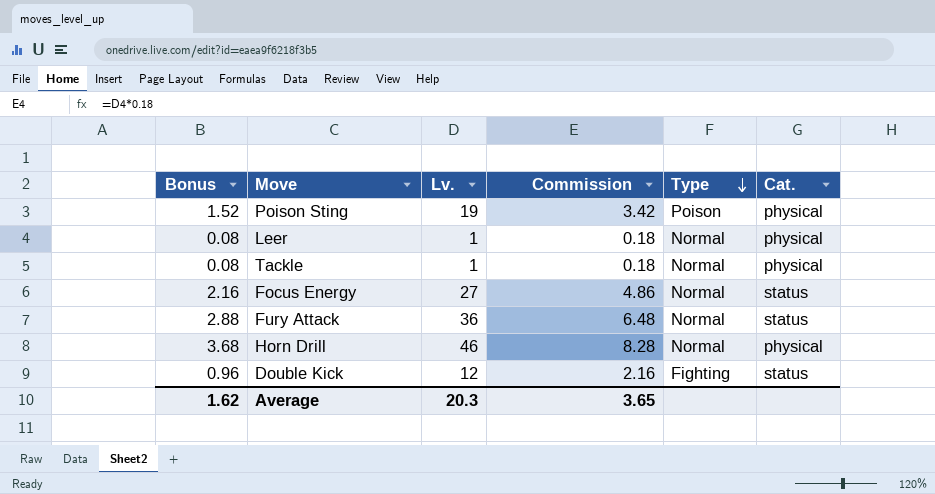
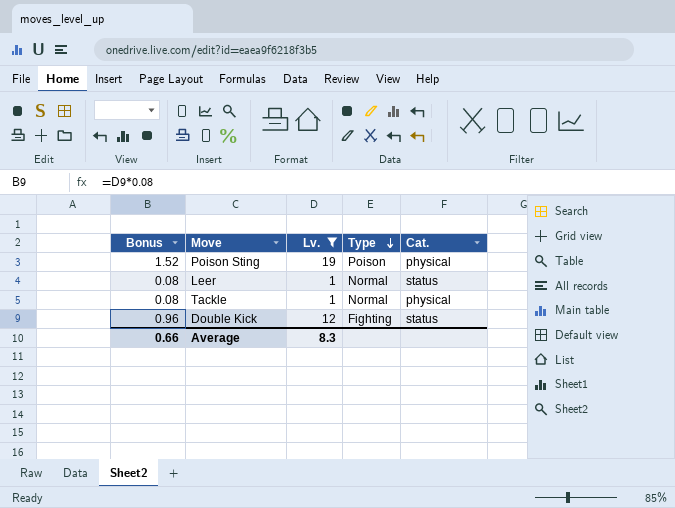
filter: none -> Lv. <= 19
column Commission | formula: [Lv.] * 0.18 -> none
Leer | Cat.: physical -> status
Average | Bonus: 1.62 -> 0.66
Average | Lv.: 20.3 -> 8.3

